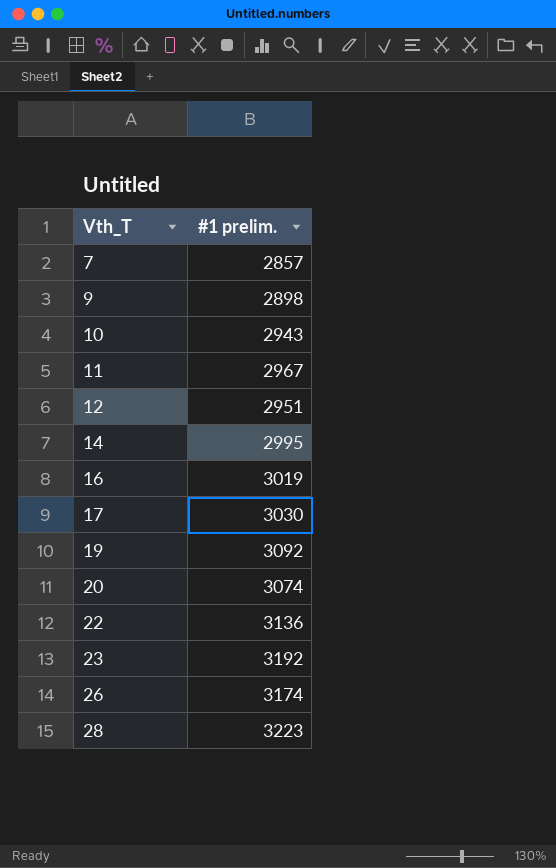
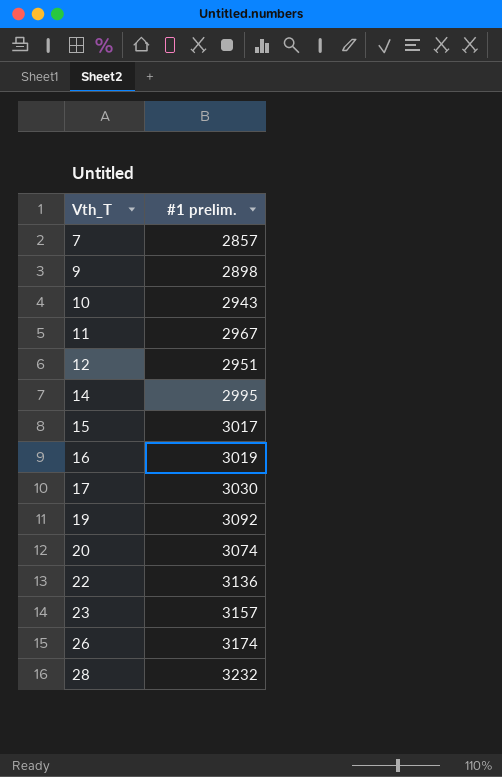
row 15: none -> 3017
23 | #1 prelim.: 3192 -> 3157
28 | #1 prelim.: 3223 -> 3232

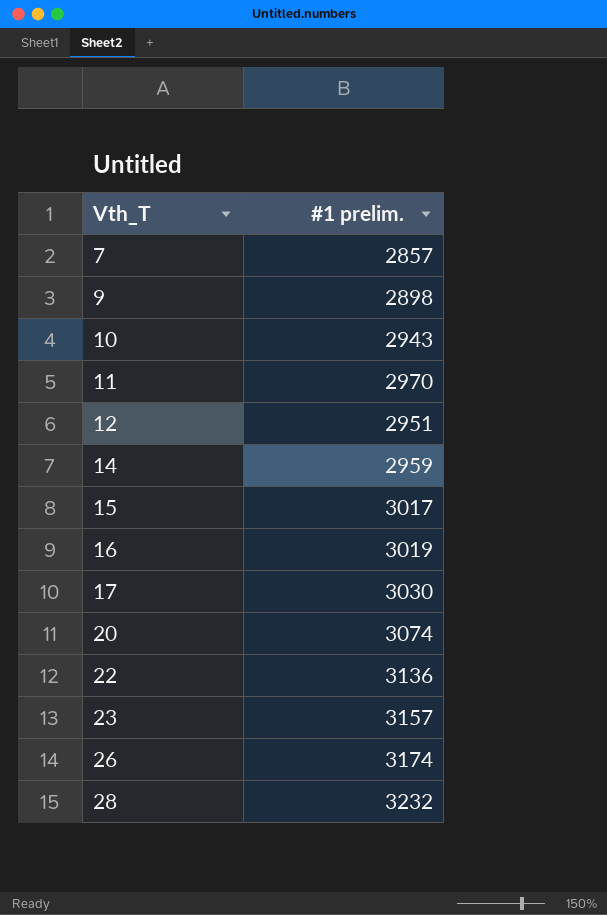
row 19: 3092 -> none
11 | #1 prelim.: 2967 -> 2970
14 | #1 prelim.: 2995 -> 2959

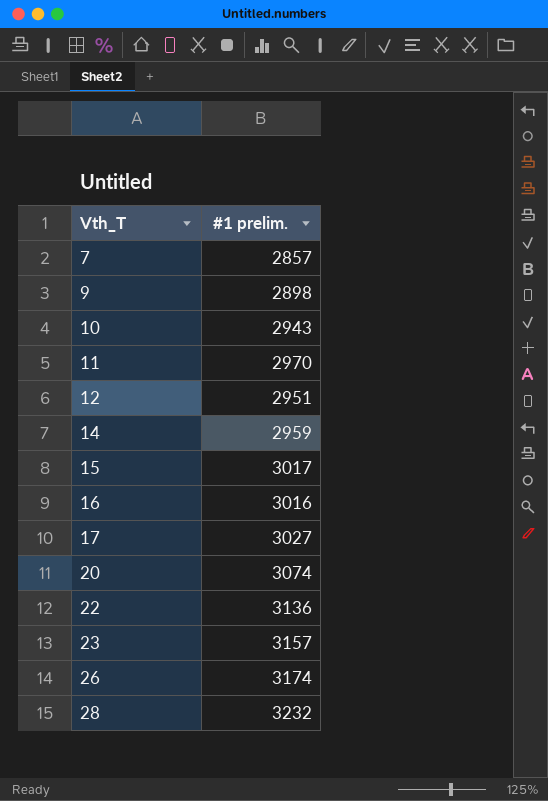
16 | #1 prelim.: 3019 -> 3016
17 | #1 prelim.: 3030 -> 3027

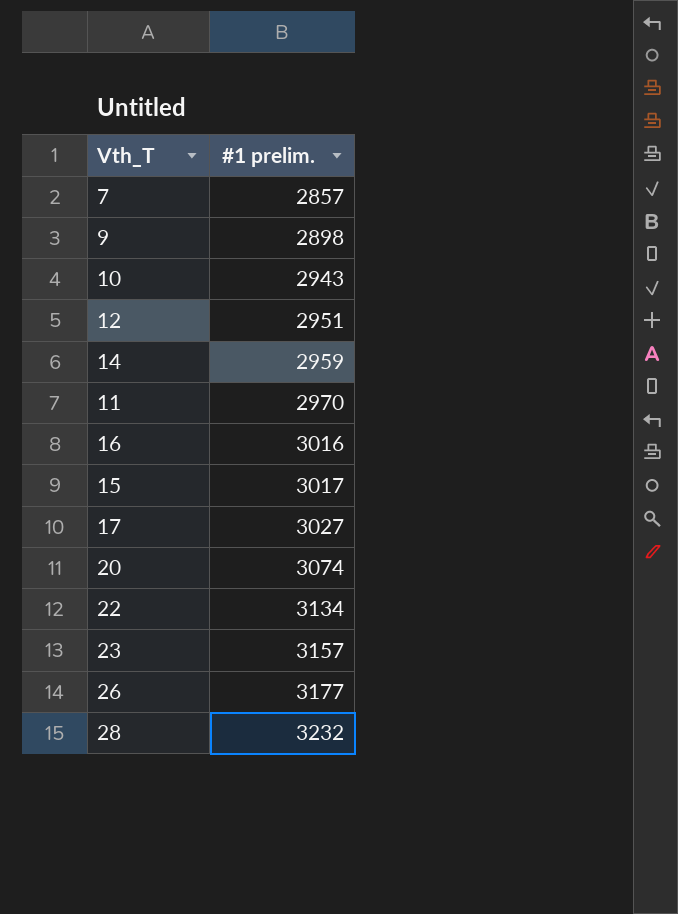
row order: Vth_T ascending -> #1 prelim. ascending
22 | #1 prelim.: 3136 -> 3134
26 | #1 prelim.: 3174 -> 3177

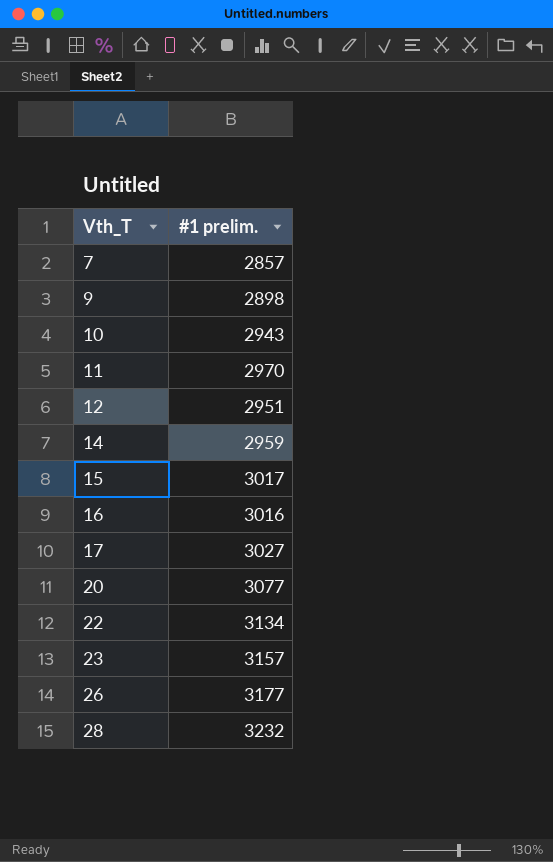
row order: #1 prelim. ascending -> Vth_T ascending
20 | #1 prelim.: 3074 -> 3077

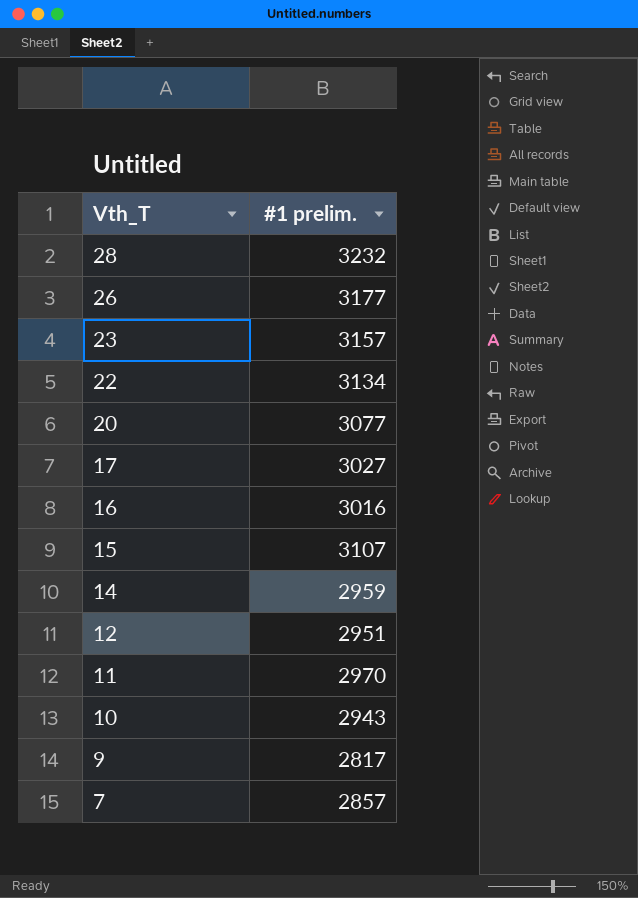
row order: Vth_T ascending -> Vth_T descending
15 | #1 prelim.: 3017 -> 3107
9 | #1 prelim.: 2898 -> 2817

